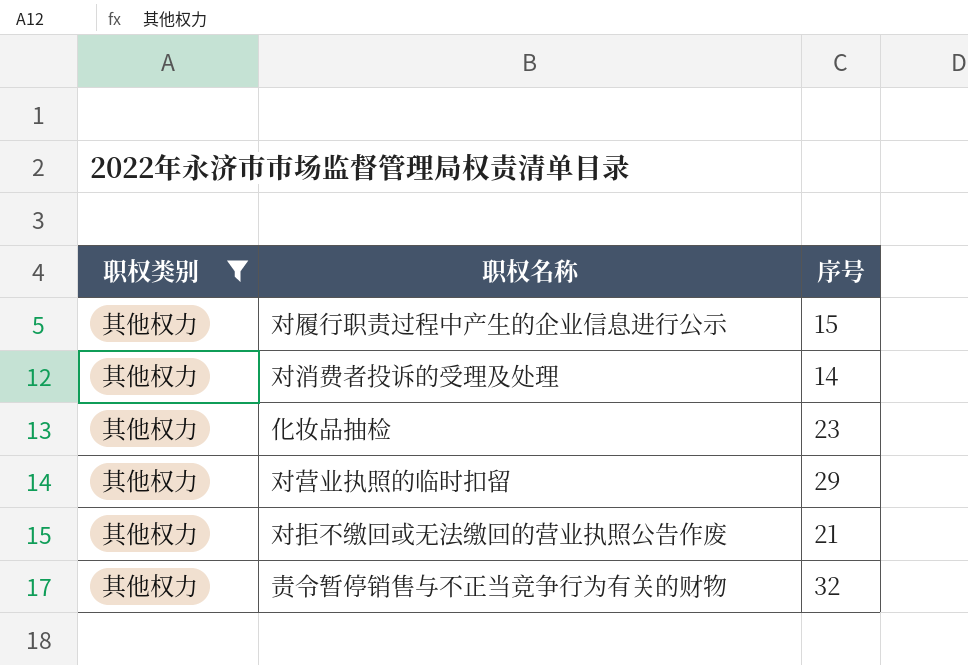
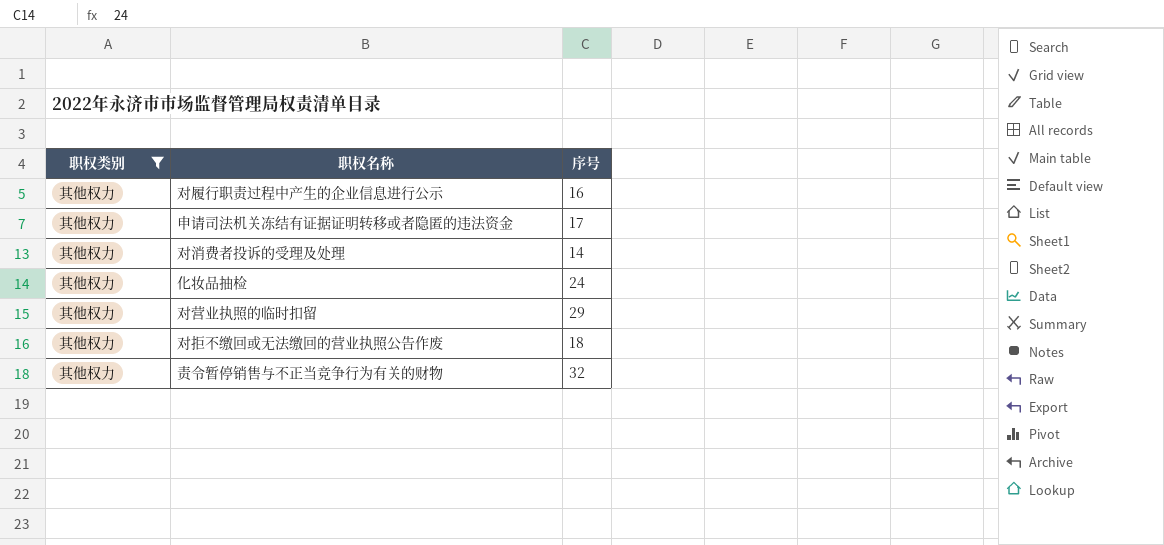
对履行职责过程中产生的企业信息进行公示 | 序号: 15 -> 16
row 申请司法机关冻结有证据证明转移或者隐匿的违法资金: none -> 其他权力 | 17
化妆品抽检 | 序号: 23 -> 24
对拒不缴回或无法缴回的营业执照公告作废 | 序号: 21 -> 18

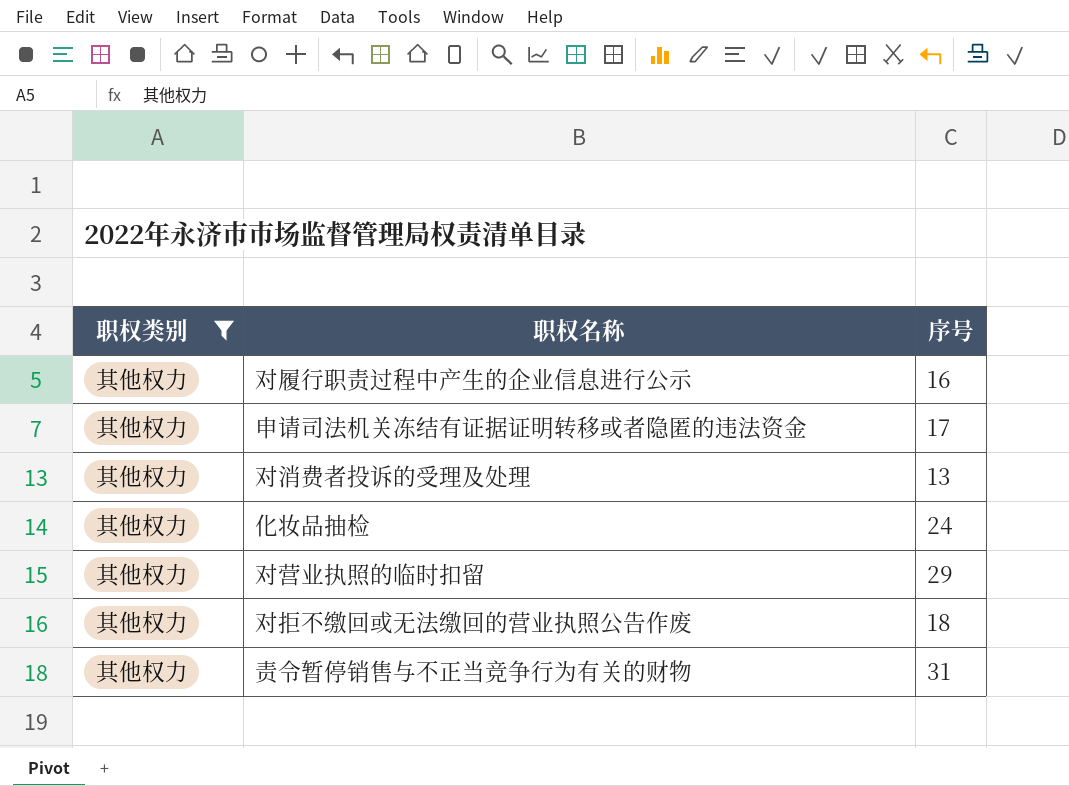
对消费者投诉的受理及处理 | 序号: 14 -> 13
责令暂停销售与不正当竞争行为有关的财物 | 序号: 32 -> 31

